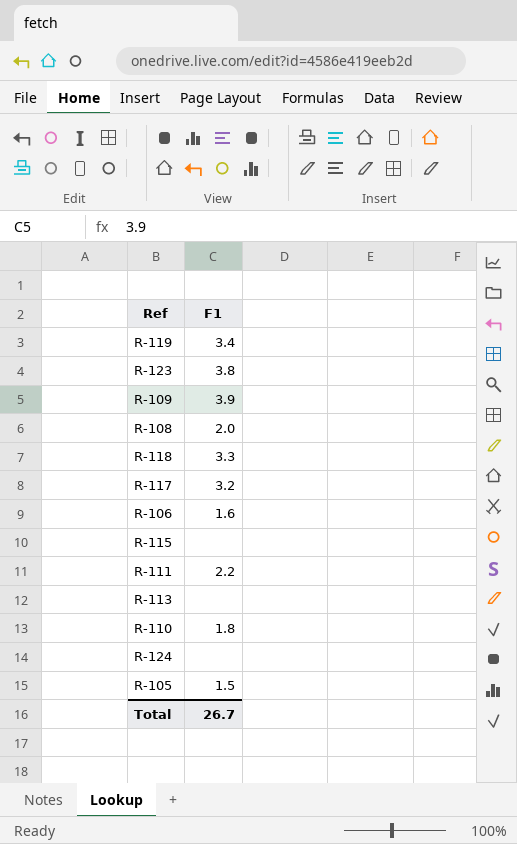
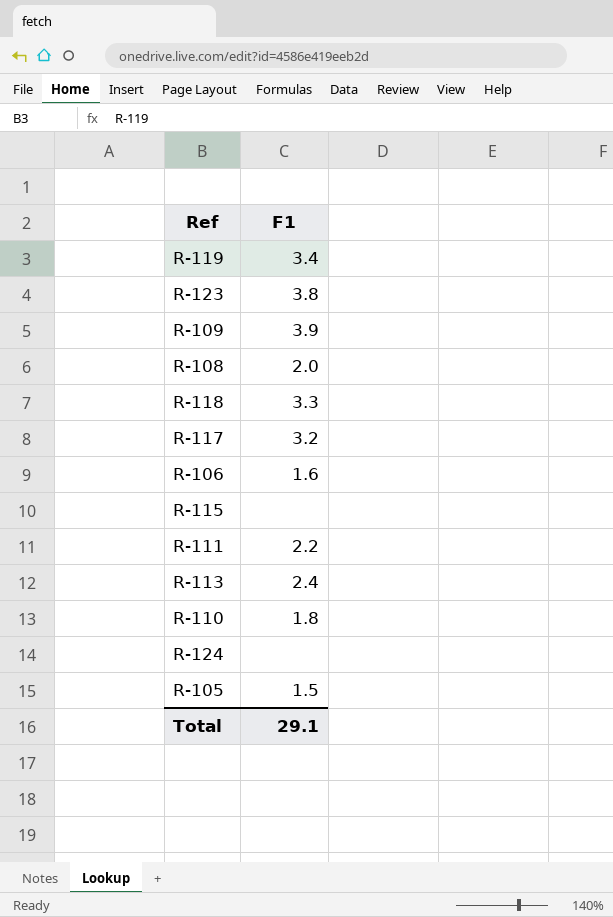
R-113 | F1: none -> 2.4
Total | F1: 26.7 -> 29.1

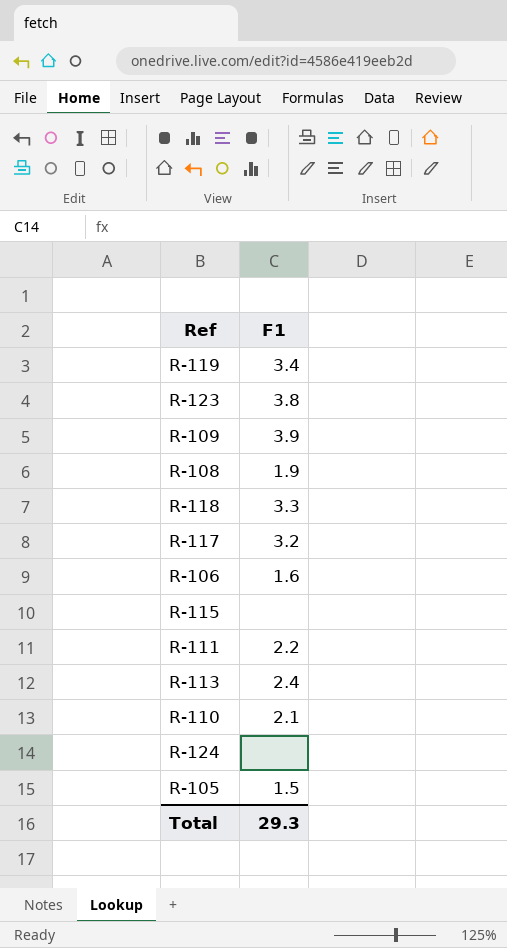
R-108 | F1: 2.0 -> 1.9
R-110 | F1: 1.8 -> 2.1
Total | F1: 29.1 -> 29.3

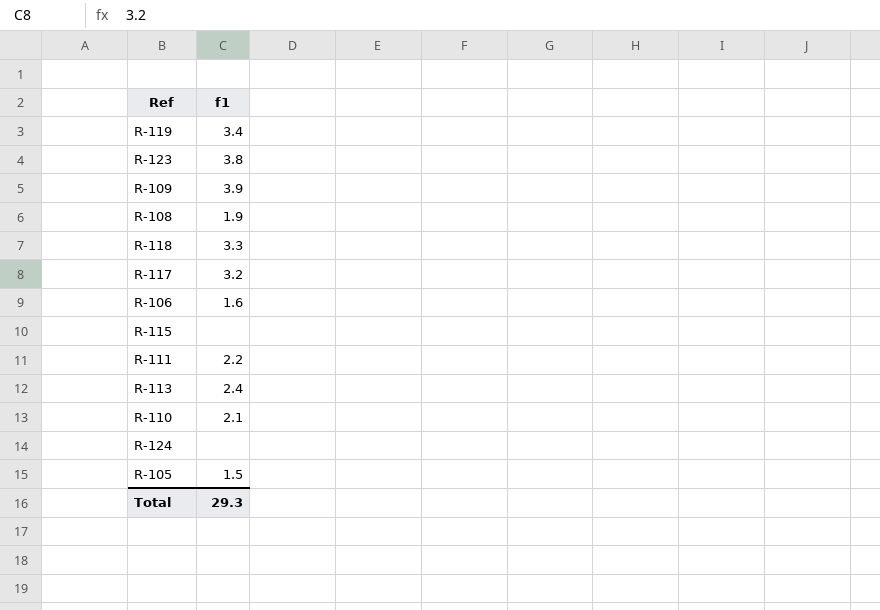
column name: F1 -> f1

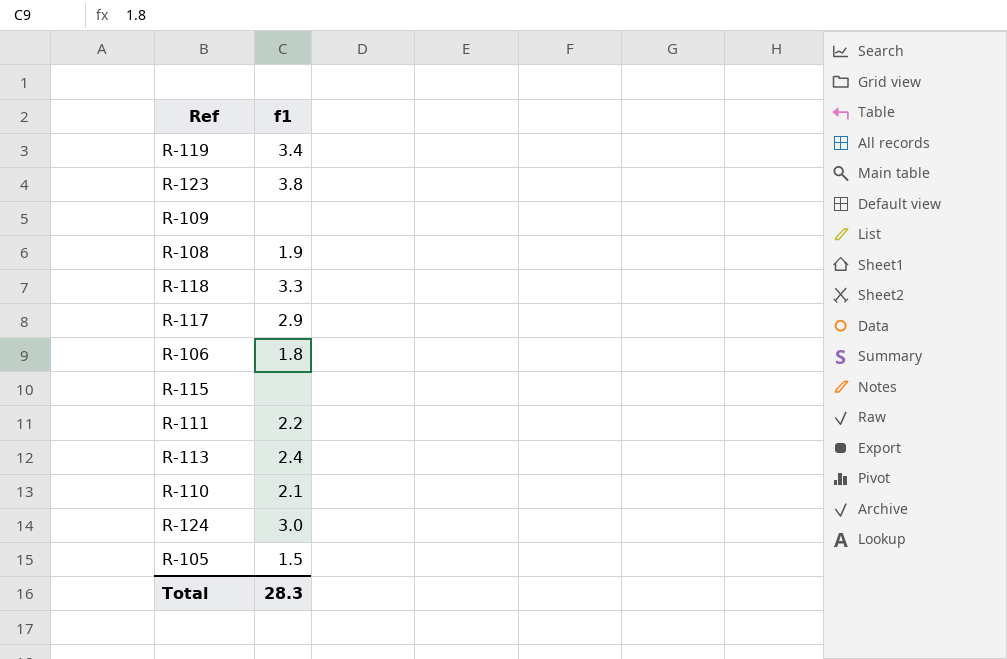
R-109 | f1: 3.9 -> none
R-117 | f1: 3.2 -> 2.9
R-106 | f1: 1.6 -> 1.8
R-124 | f1: none -> 3.0
Total | f1: 29.3 -> 28.3

